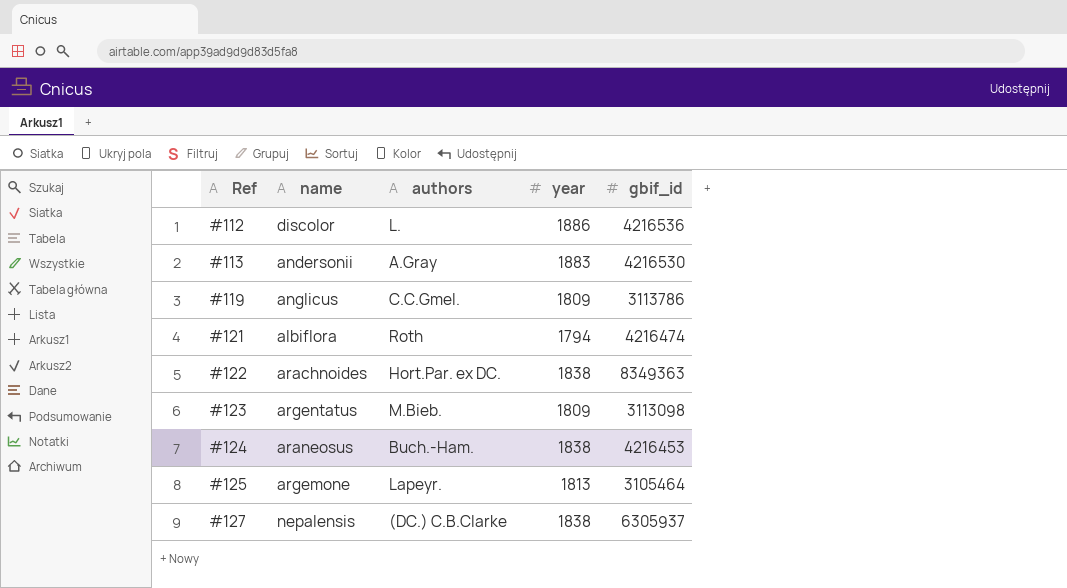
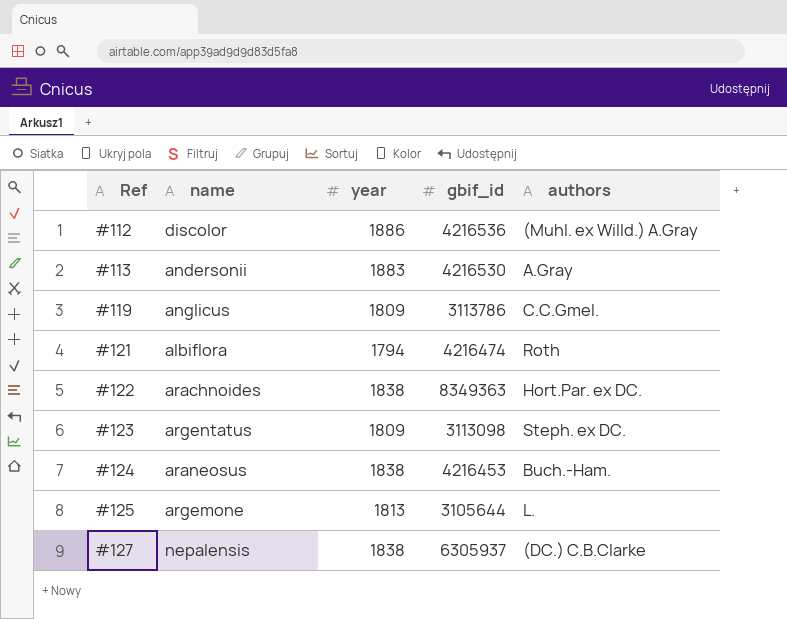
column authors | position: 3 -> 5
#112 | authors: L. -> (Muhl. ex Willd.) A.Gray
#123 | authors: M.Bieb. -> Steph. ex DC.
#125 | gbif_id: 3105464 -> 3105644
#125 | authors: Lapeyr. -> L.

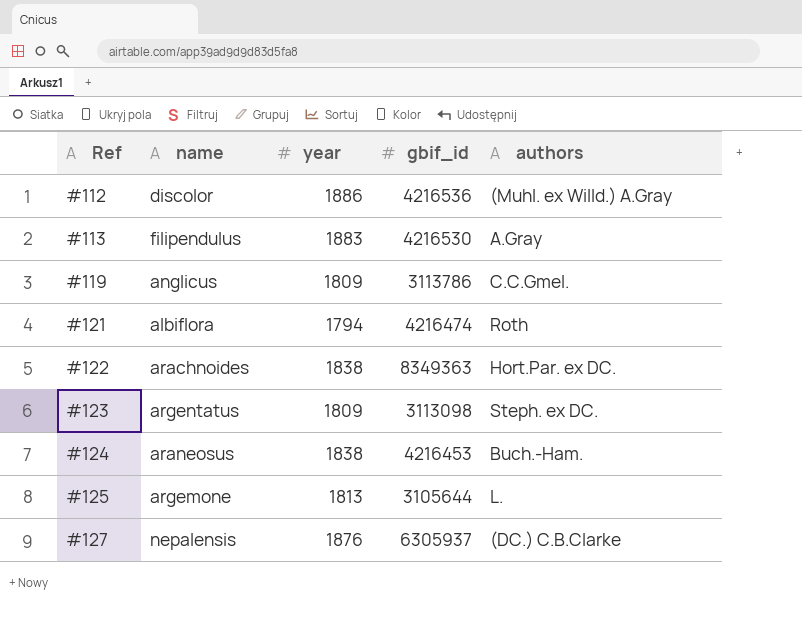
#113 | name: andersonii -> filipendulus
#127 | year: 1838 -> 1876

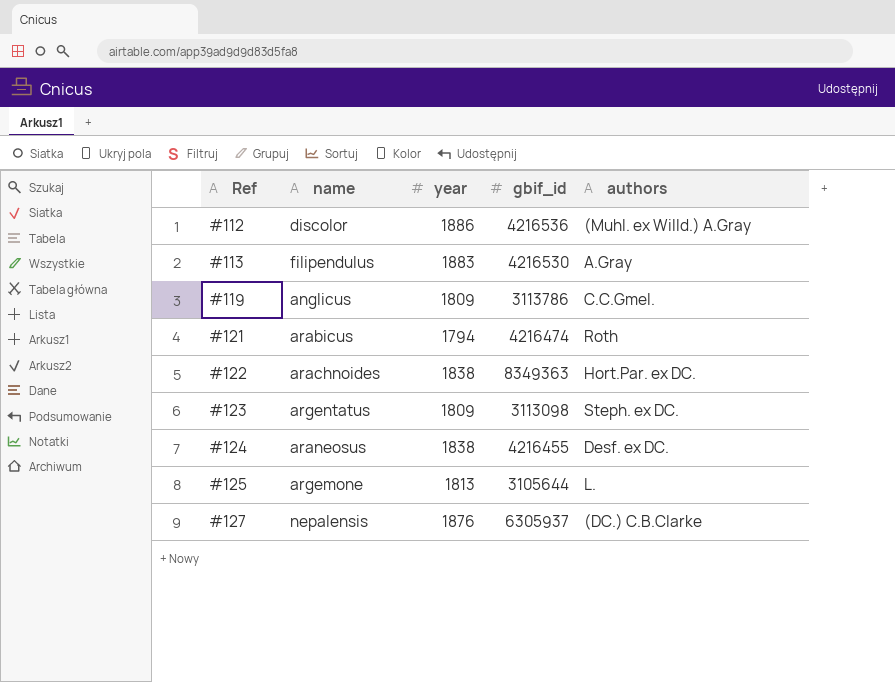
#121 | name: albiflora -> arabicus
#124 | gbif_id: 4216453 -> 4216455
#124 | authors: Buch.-Ham. -> Desf. ex DC.

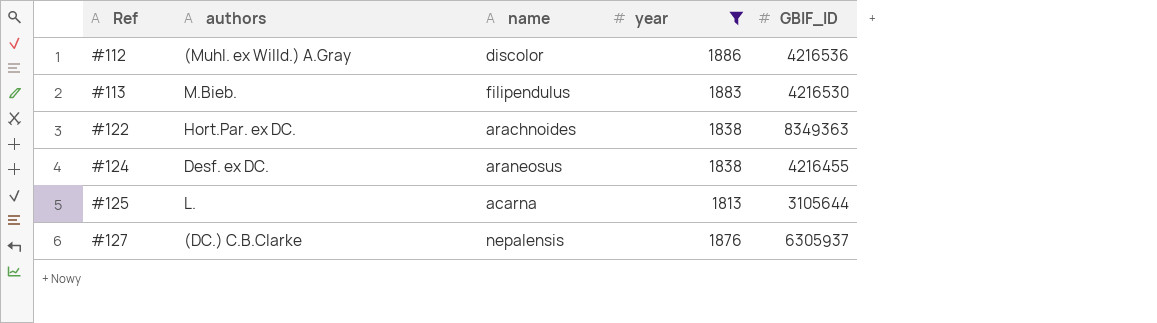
filter: none -> year >= 1813
column authors | position: 5 -> 2
column name: gbif_id -> GBIF_ID
#113 | authors: A.Gray -> M.Bieb.
#125 | name: argemone -> acarna

